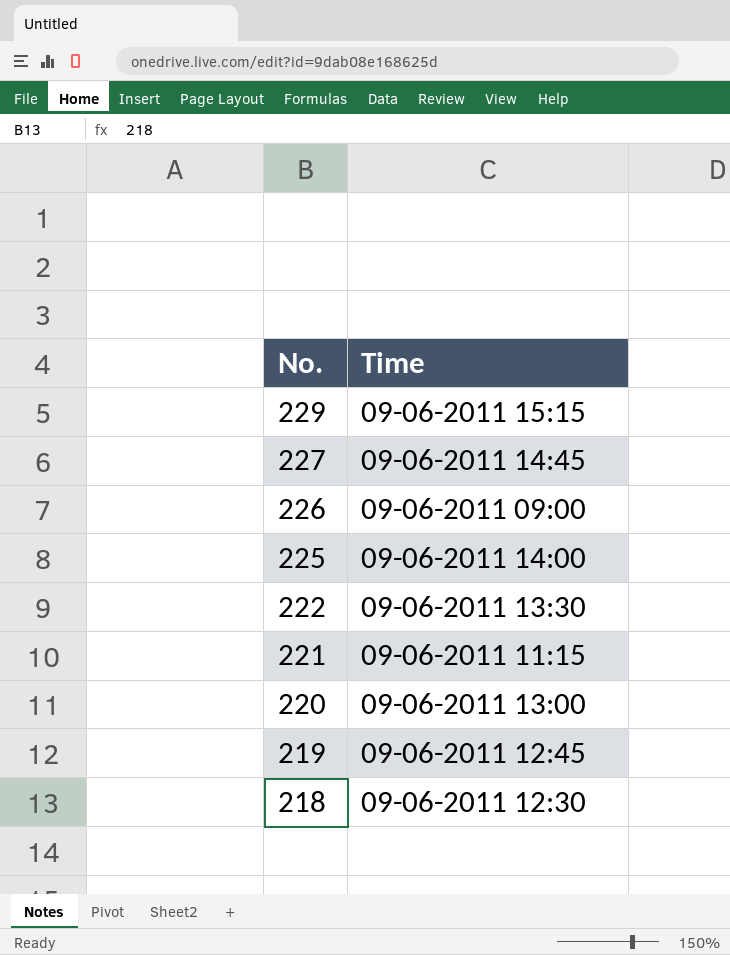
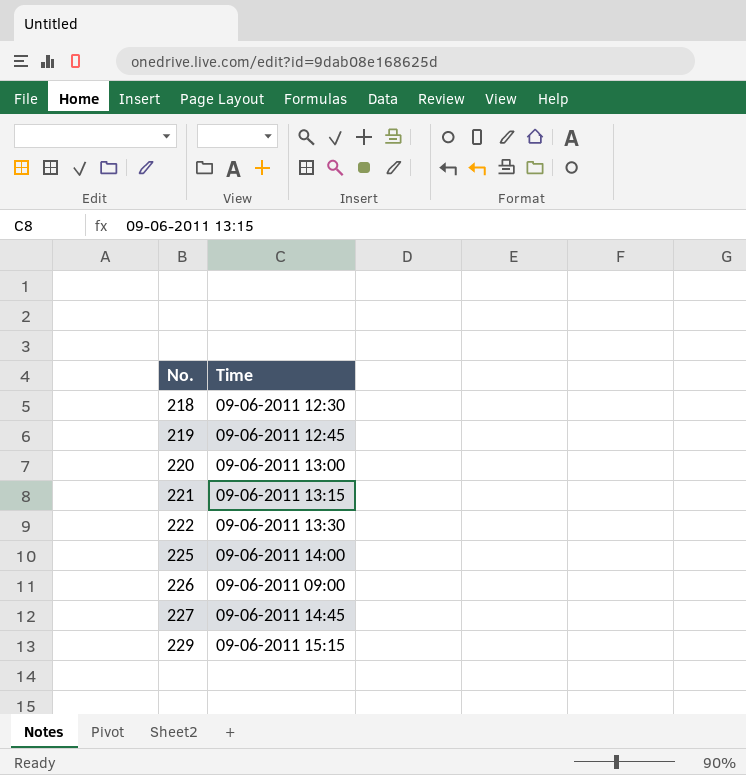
row order: No. descending -> No. ascending
221 | Time: 09-06-2011 11:15 -> 09-06-2011 13:15

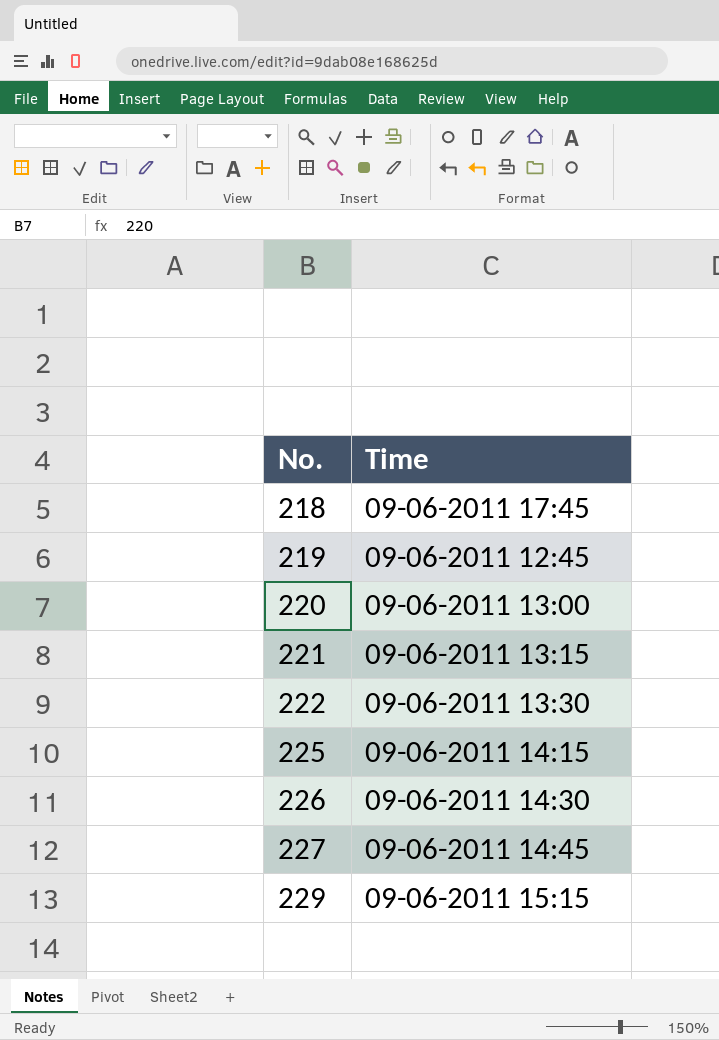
218 | Time: 09-06-2011 12:30 -> 09-06-2011 17:45
225 | Time: 09-06-2011 14:00 -> 09-06-2011 14:15
226 | Time: 09-06-2011 09:00 -> 09-06-2011 14:30

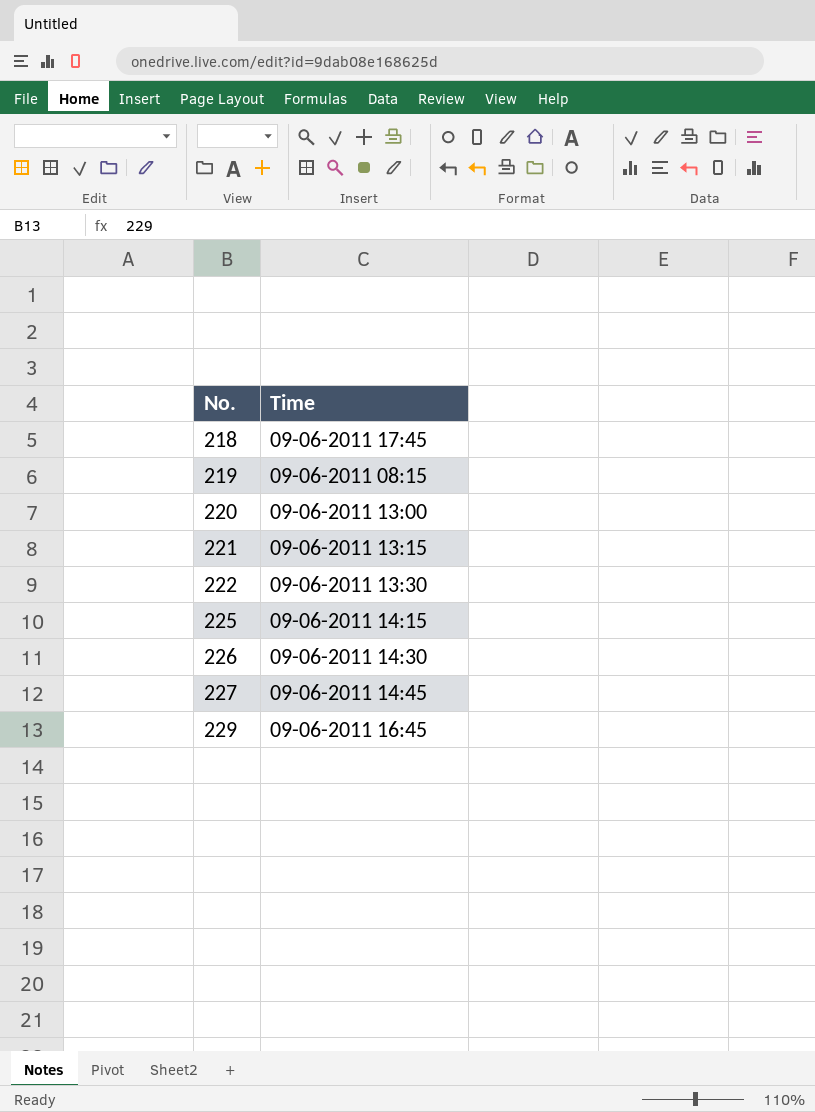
219 | Time: 09-06-2011 12:45 -> 09-06-2011 08:15
229 | Time: 09-06-2011 15:15 -> 09-06-2011 16:45

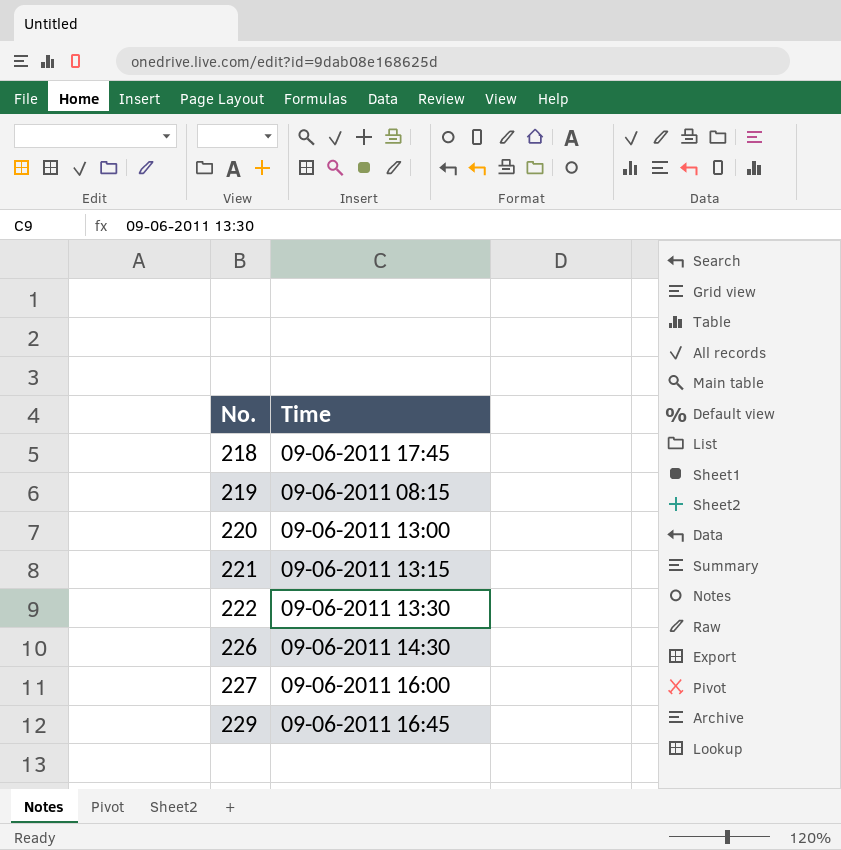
row 225: 09-06-2011 14:15 -> none
227 | Time: 09-06-2011 14:45 -> 09-06-2011 16:00

